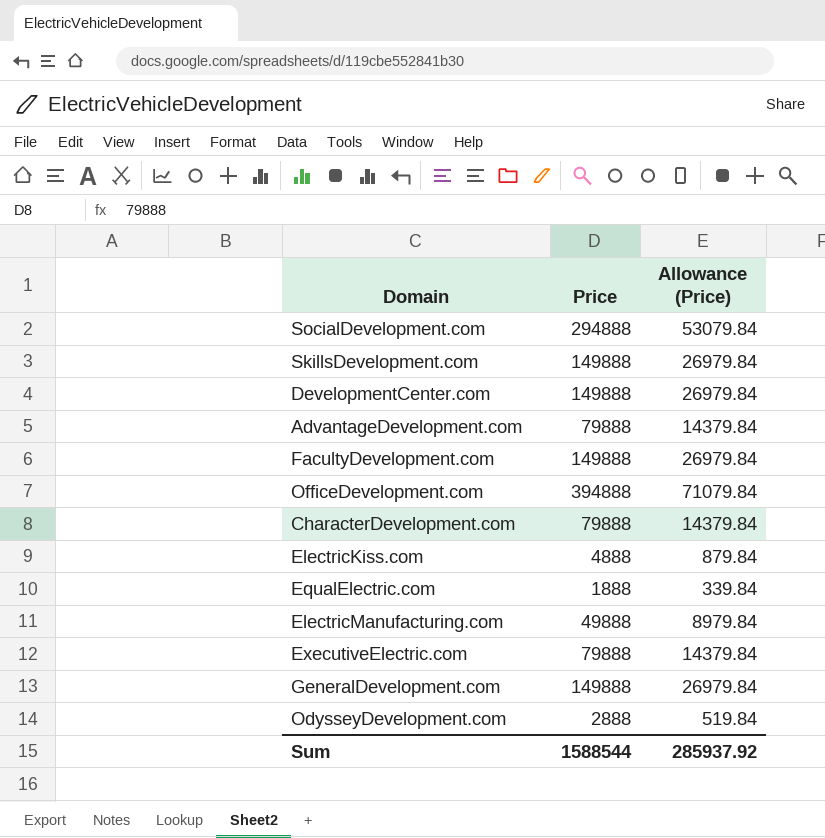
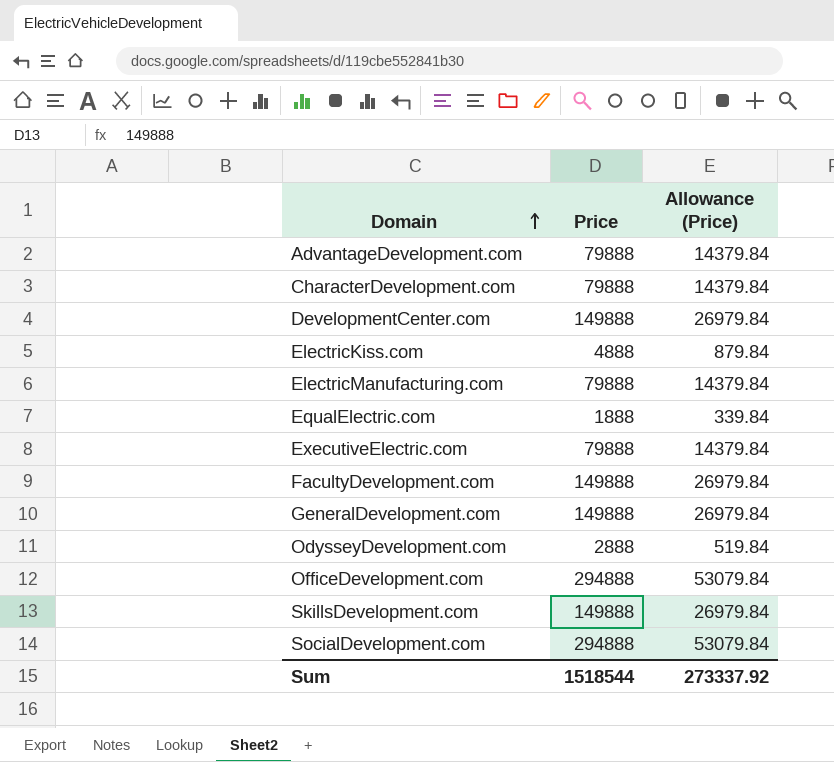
row order: none -> Domain ascending
ElectricManufacturing.com | Price: 49888 -> 79888
ElectricManufacturing.com | Allowance (Price): 8979.84 -> 14379.84
OfficeDevelopment.com | Price: 394888 -> 294888
OfficeDevelopment.com | Allowance (Price): 71079.84 -> 53079.84
Sum | Price: 1588544 -> 1518544
Sum | Allowance (Price): 285937.92 -> 273337.92

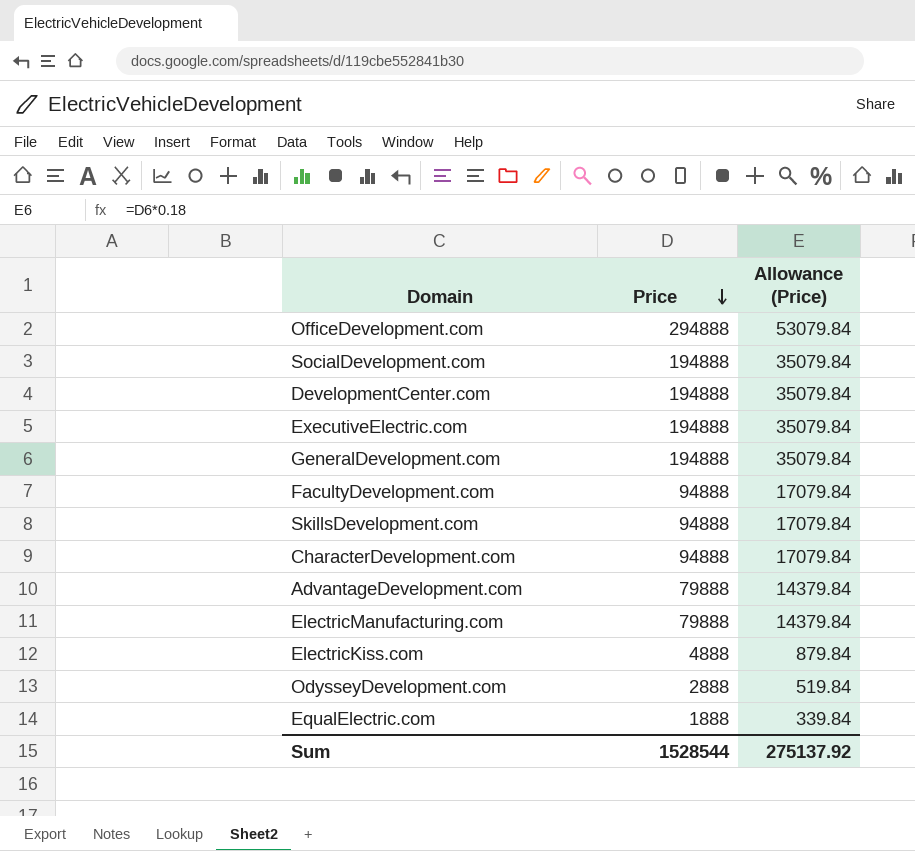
row order: Domain ascending -> Price descending
SocialDevelopment.com | Price: 294888 -> 194888
SocialDevelopment.com | Allowance (Price): 53079.84 -> 35079.84
DevelopmentCenter.com | Price: 149888 -> 194888
DevelopmentCenter.com | Allowance (Price): 26979.84 -> 35079.84
ExecutiveElectric.com | Price: 79888 -> 194888
ExecutiveElectric.com | Allowance (Price): 14379.84 -> 35079.84
GeneralDevelopment.com | Price: 149888 -> 194888
GeneralDevelopment.com | Allowance (Price): 26979.84 -> 35079.84
FacultyDevelopment.com | Price: 149888 -> 94888
FacultyDevelopment.com | Allowance (Price): 26979.84 -> 17079.84
SkillsDevelopment.com | Price: 149888 -> 94888
SkillsDevelopment.com | Allowance (Price): 26979.84 -> 17079.84
CharacterDevelopment.com | Price: 79888 -> 94888
CharacterDevelopment.com | Allowance (Price): 14379.84 -> 17079.84
Sum | Price: 1518544 -> 1528544
Sum | Allowance (Price): 273337.92 -> 275137.92

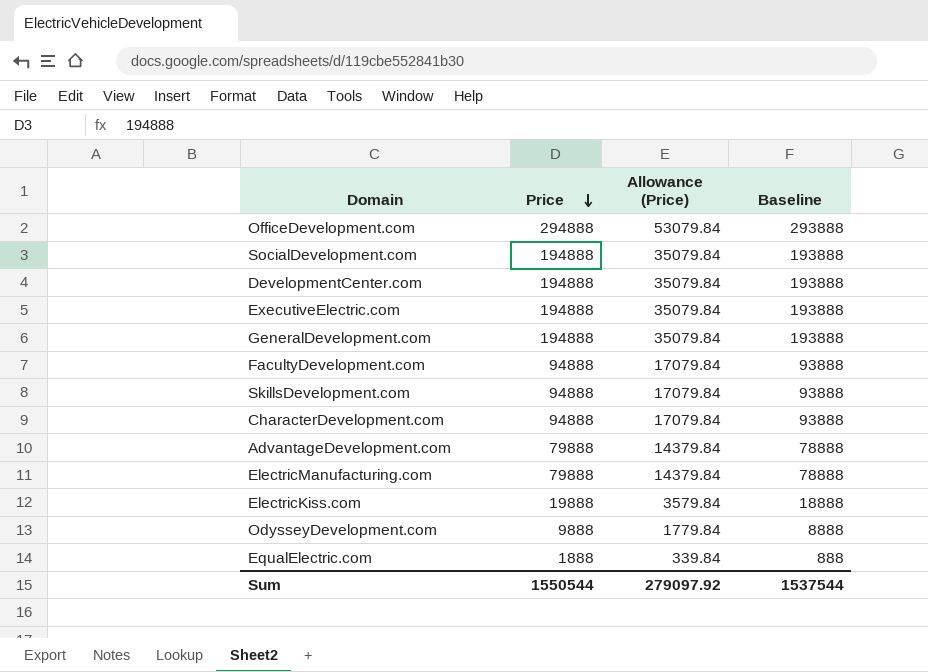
column Baseline | formula: none -> [Price] - 1000
ElectricKiss.com | Price: 4888 -> 19888
ElectricKiss.com | Allowance (Price): 879.84 -> 3579.84
OdysseyDevelopment.com | Price: 2888 -> 9888
OdysseyDevelopment.com | Allowance (Price): 519.84 -> 1779.84
Sum | Price: 1528544 -> 1550544
Sum | Allowance (Price): 275137.92 -> 279097.92

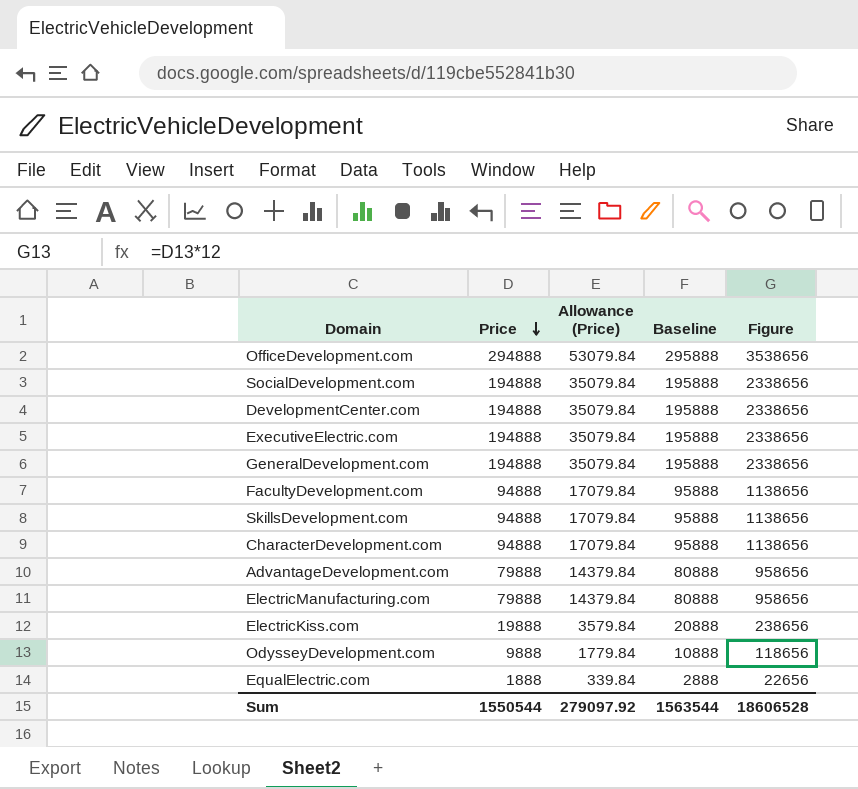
column Baseline | formula: [Price] - 1000 -> [Price] + 1000
column Figure | formula: none -> [Price] * 12
Sum | Baseline: 1537544 -> 1563544

